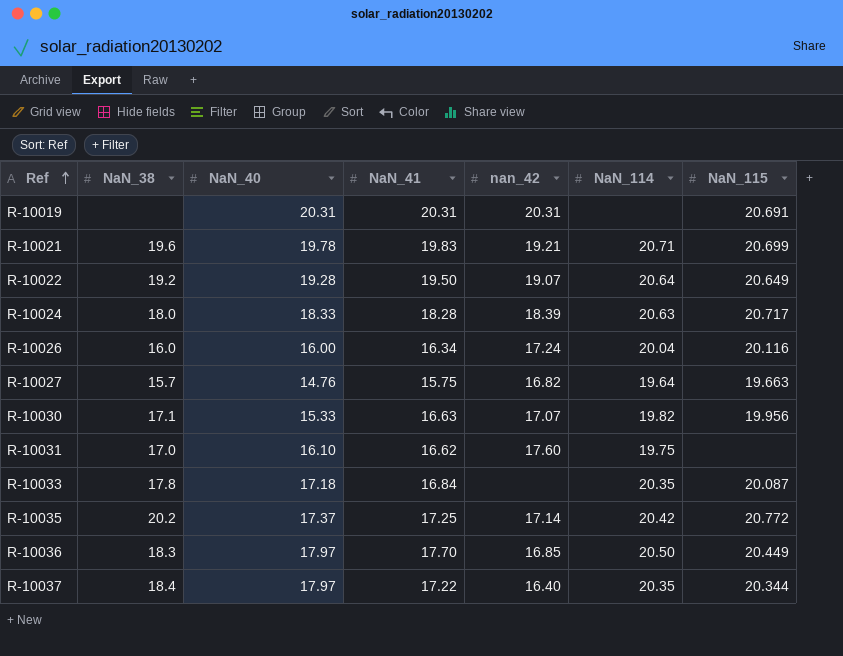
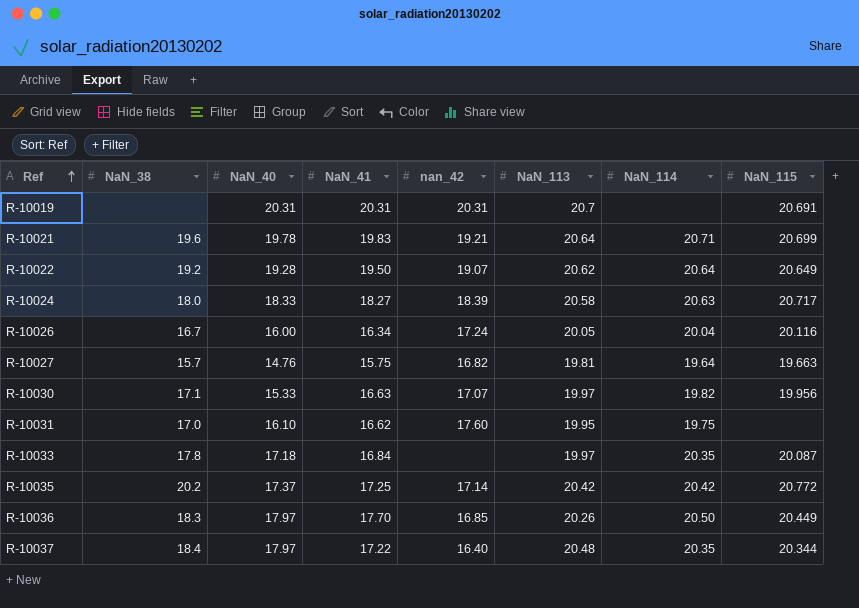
column NaN_113 | position: none -> 6
R-10024 | NaN_41: 18.28 -> 18.27
R-10026 | NaN_38: 16.0 -> 16.7

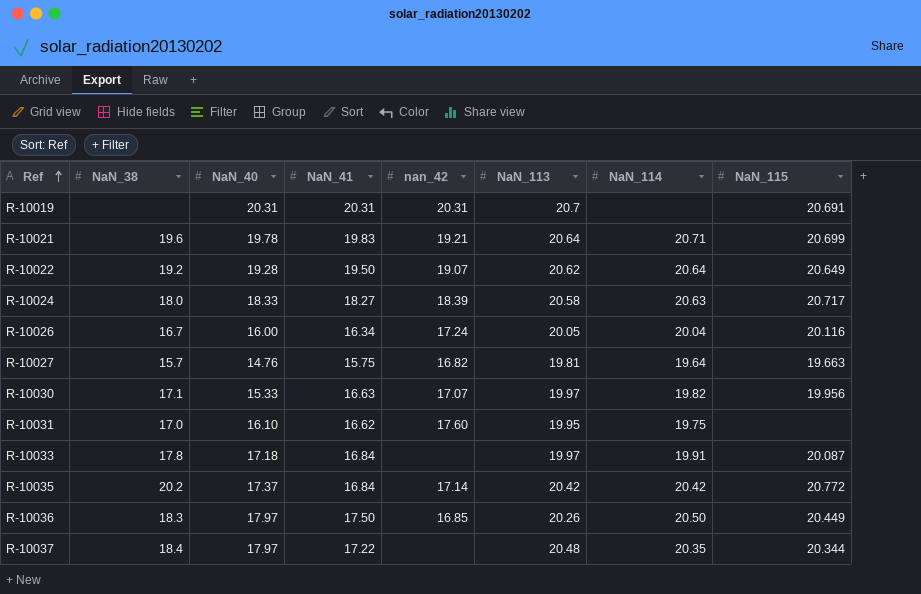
R-10033 | NaN_114: 20.35 -> 19.91
R-10035 | NaN_41: 17.25 -> 16.84
R-10036 | NaN_41: 17.70 -> 17.50
R-10037 | nan_42: 16.40 -> none

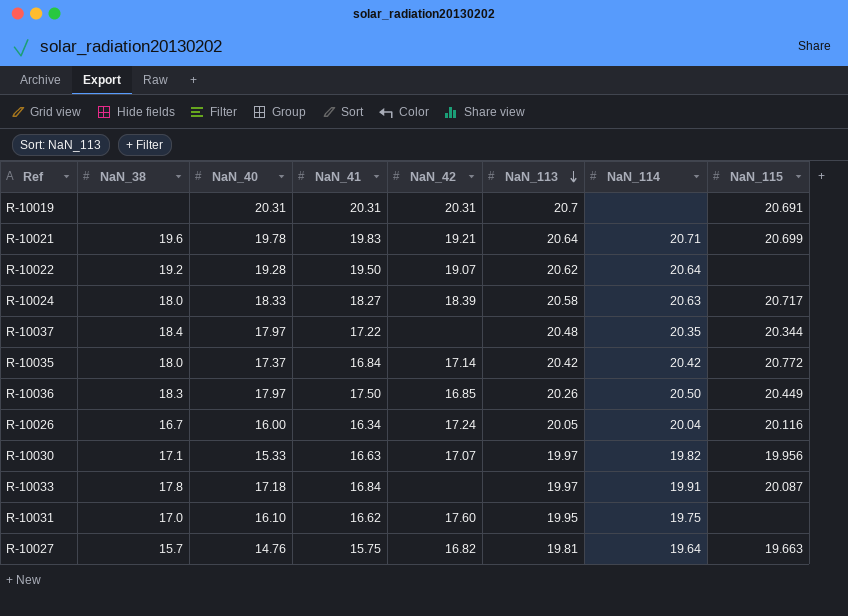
row order: Ref ascending -> NaN_113 descending
column name: nan_42 -> NaN_42
R-10022 | NaN_115: 20.649 -> none
R-10035 | NaN_38: 20.2 -> 18.0

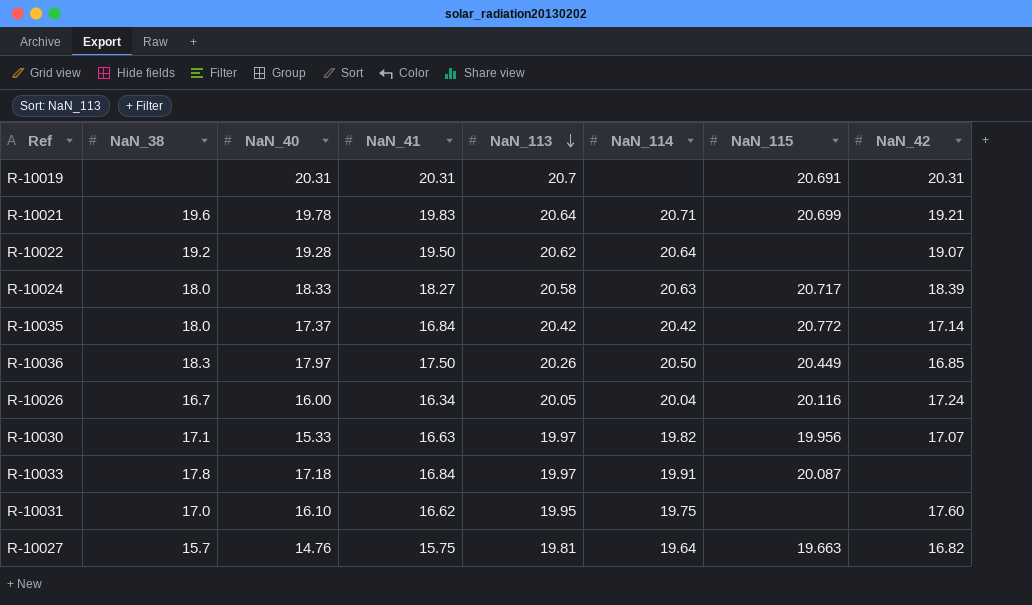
column NaN_42 | position: 5 -> 8
row R-10037: 18.4 | 17.97 | 17.22 | none | 20.48 | 20.35 | 20.344 -> none

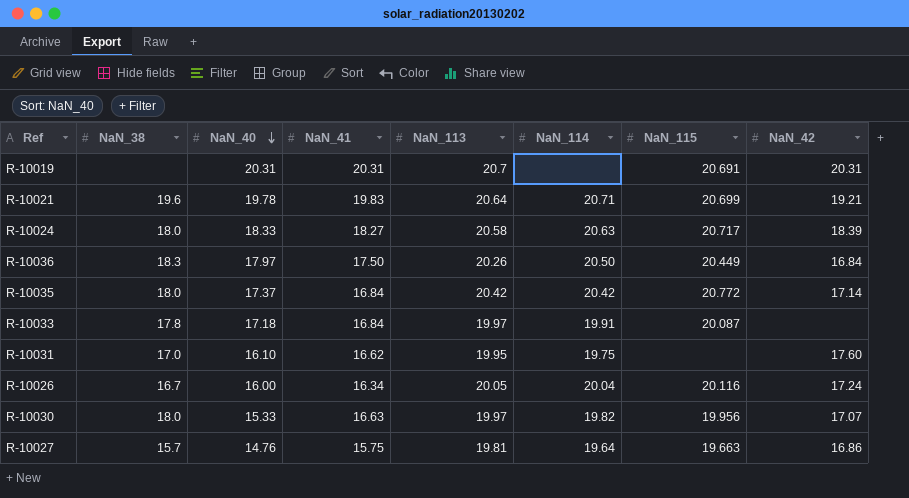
row order: NaN_113 descending -> NaN_40 descending
row R-10022: 19.2 | 19.28 | 19.50 | 20.62 | 20.64 | none | 19.07 -> none
R-10036 | NaN_42: 16.85 -> 16.84
R-10030 | NaN_38: 17.1 -> 18.0
R-10027 | NaN_42: 16.82 -> 16.86

